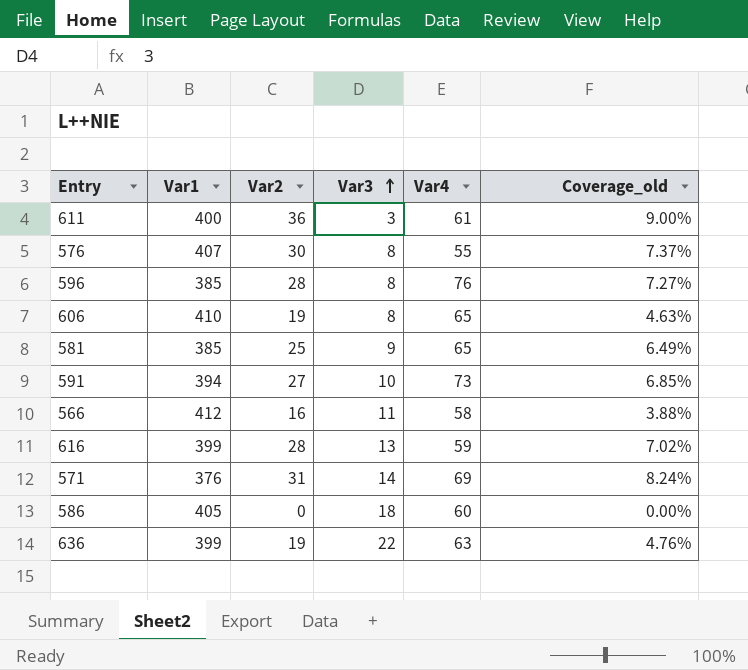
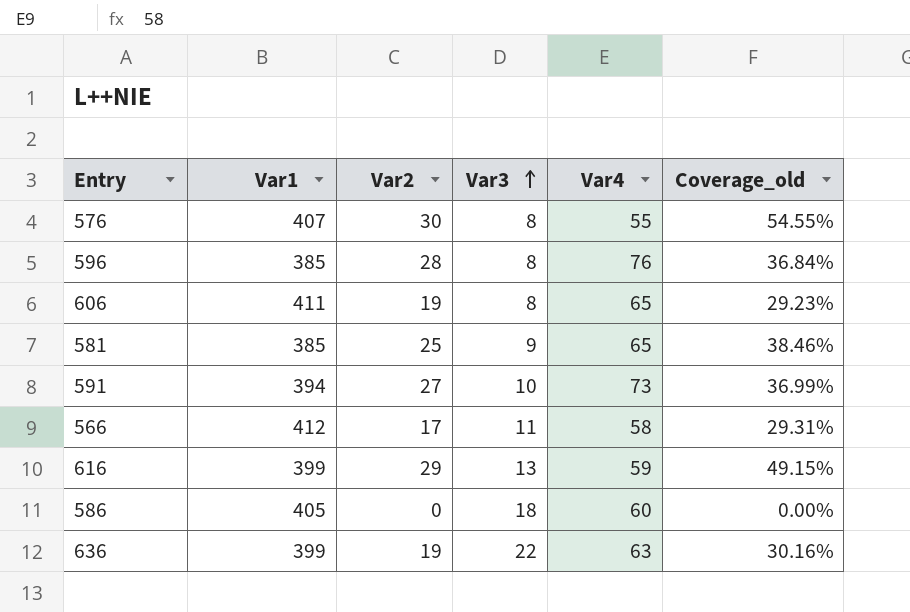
column Coverage_old | formula: [Var2] / [Var1] -> [Var2] / [Var4]
row 611: 400 | 36 | 3 | 61 | 9.00% -> none
row 571: 376 | 31 | 14 | 69 | 8.24% -> none
606 | Var1: 410 -> 411
566 | Var2: 16 -> 17
616 | Var2: 28 -> 29

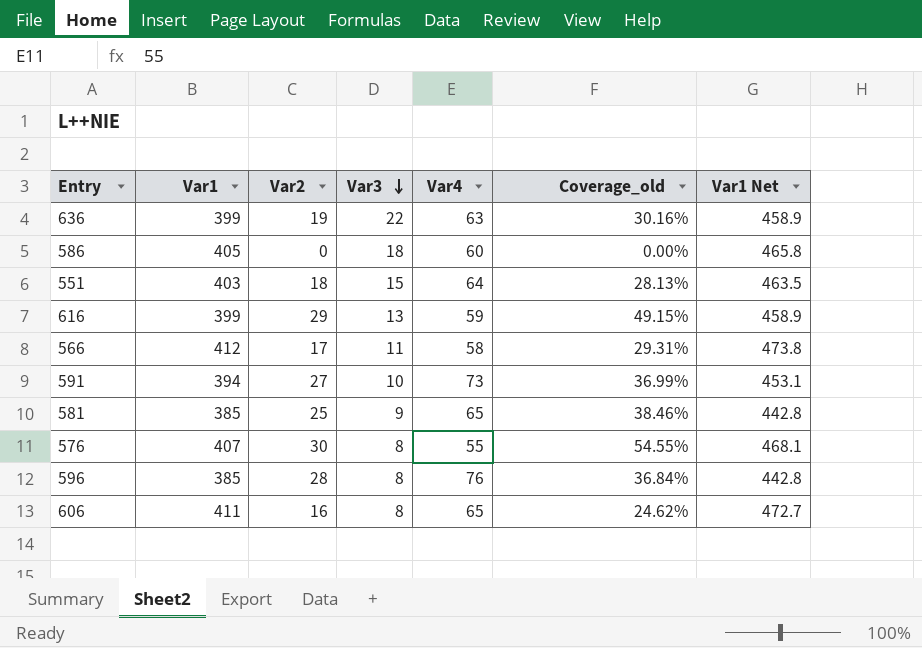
row order: Var3 ascending -> Var3 descending
column Var1 Net | formula: none -> [Var1] * 1.15
row 551: none -> 403 | 18 | 15 | 64 | 28.13% | 463.5
606 | Var2: 19 -> 16
606 | Coverage_old: 29.23% -> 24.62%

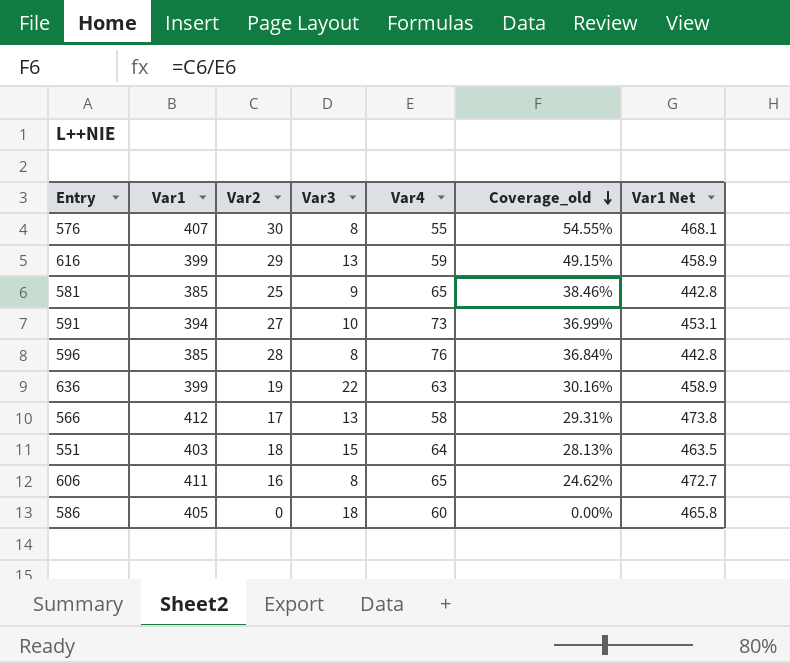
row order: Var3 descending -> Coverage_old descending
566 | Var3: 11 -> 13

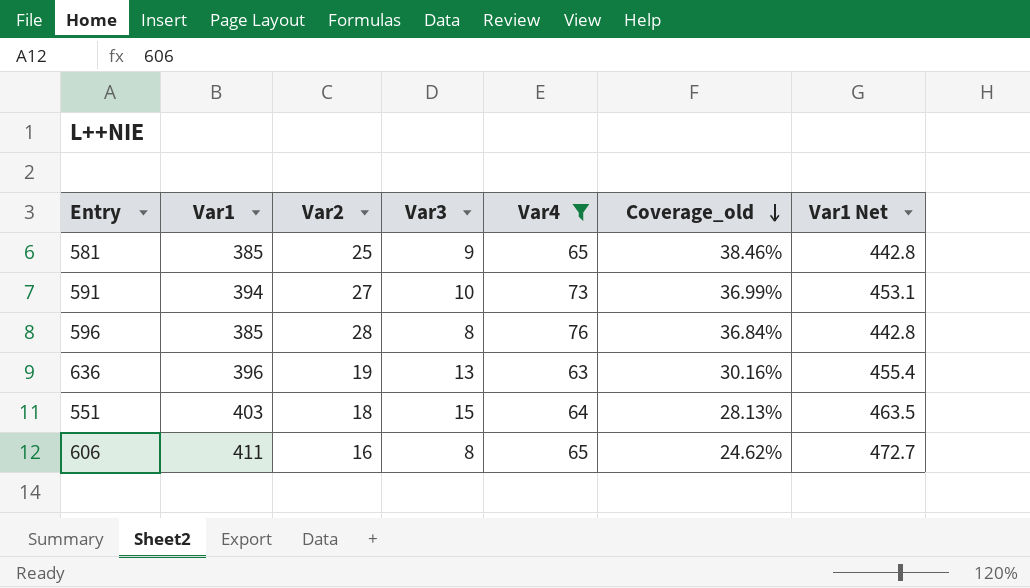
filter: none -> Var4 >= 63
636 | Var1: 399 -> 396
636 | Var3: 22 -> 13
636 | Var1 Net: 458.9 -> 455.4

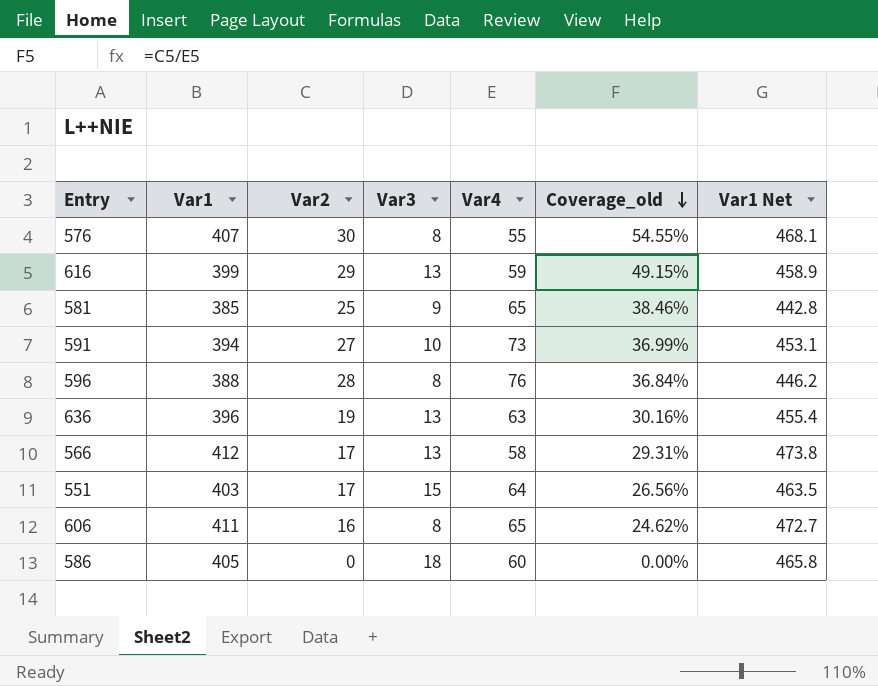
filter: Var4 >= 63 -> none
596 | Var1: 385 -> 388
596 | Var1 Net: 442.8 -> 446.2
551 | Var2: 18 -> 17
551 | Coverage_old: 28.13% -> 26.56%

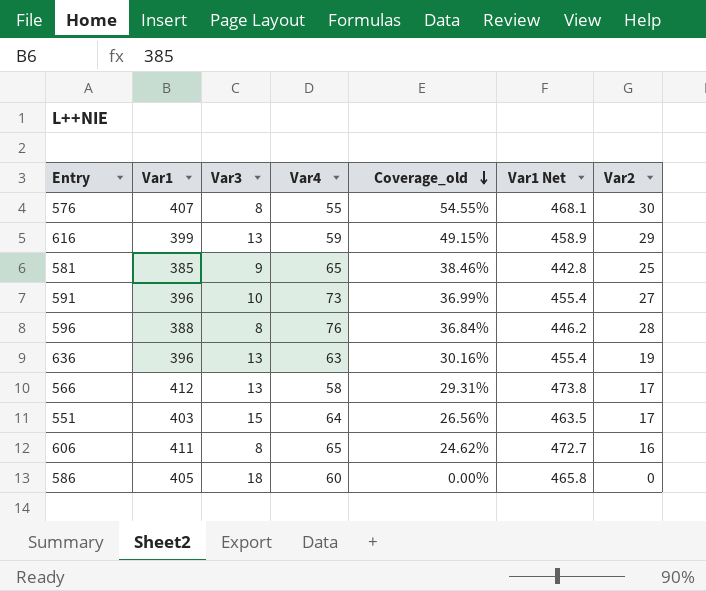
column Var2 | position: 3 -> 7
591 | Var1: 394 -> 396
591 | Var1 Net: 453.1 -> 455.4

